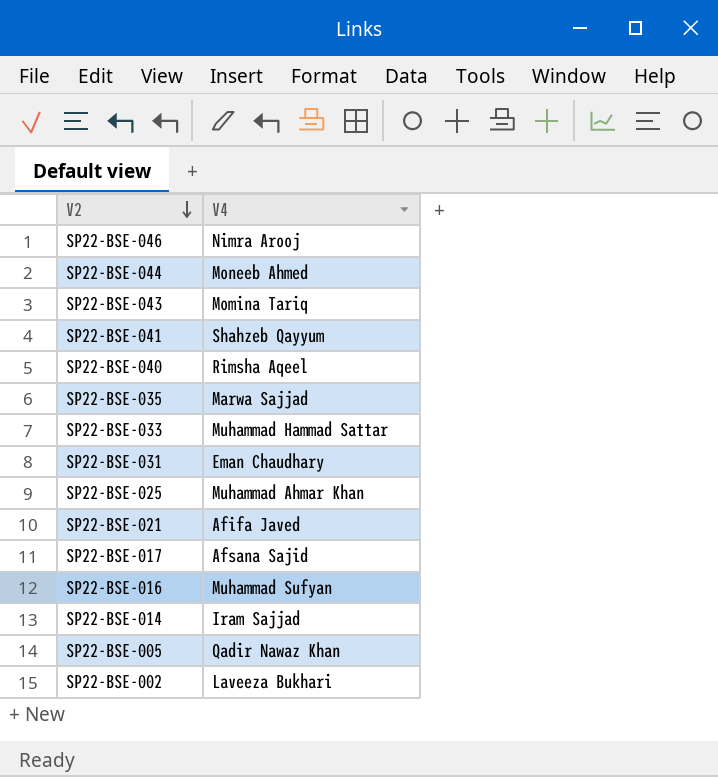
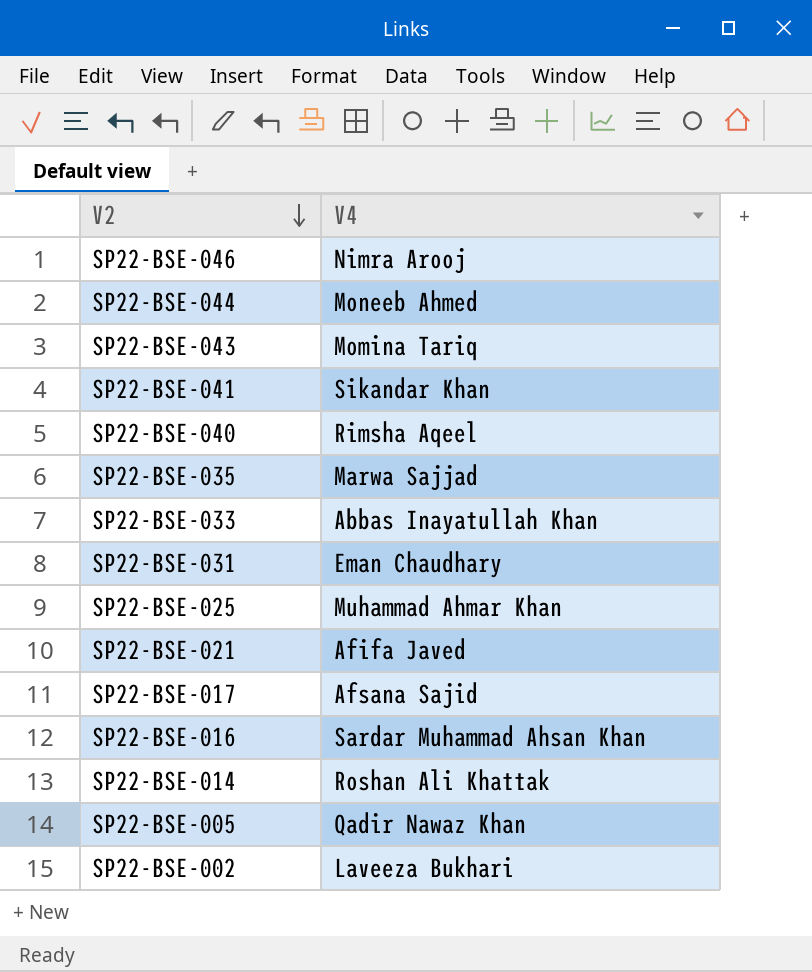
SP22-BSE-041 | V4: Shahzeb Qayyum -> Sikandar Khan
SP22-BSE-033 | V4: Muhammad Hammad Sattar -> Abbas Inayatullah Khan
SP22-BSE-016 | V4: Muhammad Sufyan -> Sardar Muhammad Ahsan Khan
SP22-BSE-014 | V4: Iram Sajjad -> Roshan Ali Khattak

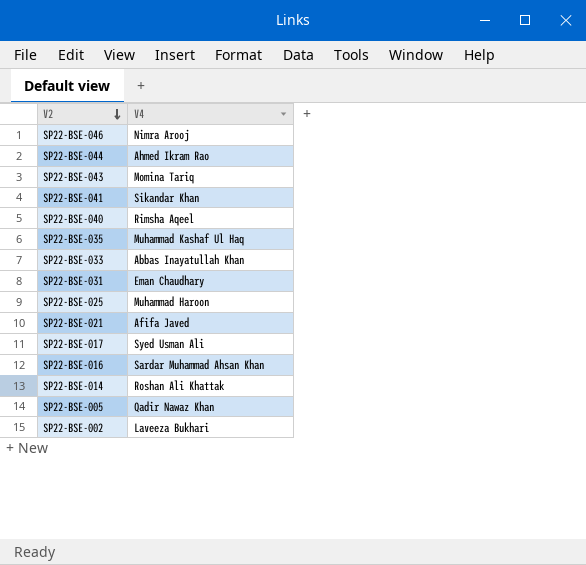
SP22-BSE-044 | V4: Moneeb Ahmed -> Ahmed Ikram Rao
SP22-BSE-035 | V4: Marwa Sajjad -> Muhammad Kashaf Ul Haq
SP22-BSE-025 | V4: Muhammad Ahmar Khan -> Muhammad Haroon
SP22-BSE-017 | V4: Afsana Sajid -> Syed Usman Ali

